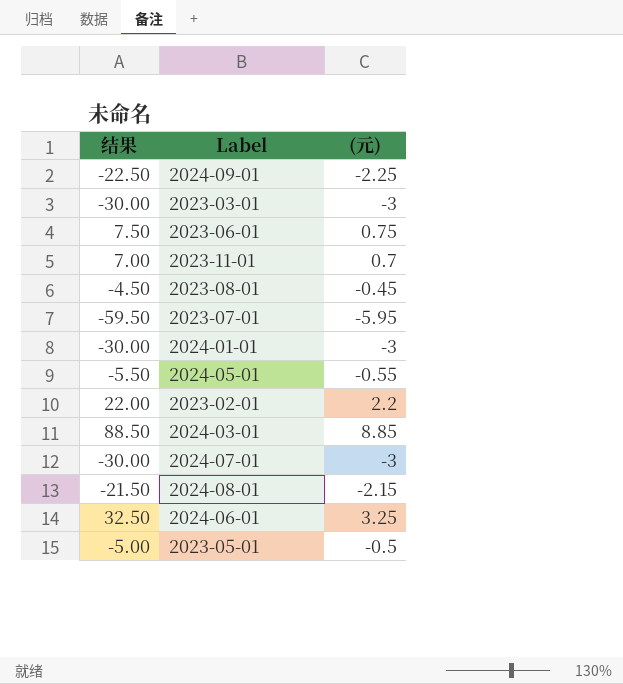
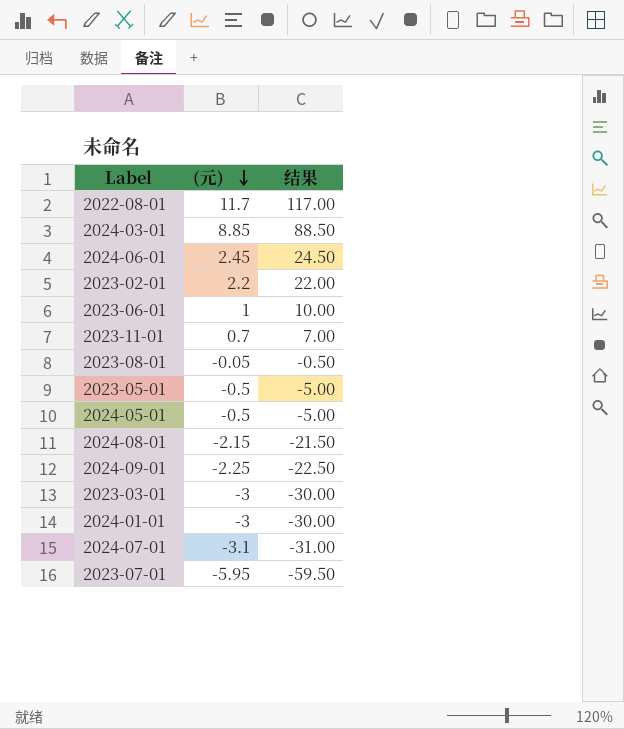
row order: none -> (元) descending
column 结果 | position: 1 -> 3
row 2022-08-01: none -> 11.7 | 117.00
2024-06-01 | (元): 3.25 -> 2.45
2024-06-01 | 结果: 32.50 -> 24.50
2023-06-01 | (元): 0.75 -> 1
2023-06-01 | 结果: 7.50 -> 10.00
2023-08-01 | (元): -0.45 -> -0.05
2023-08-01 | 结果: -4.50 -> -0.50
2024-05-01 | (元): -0.55 -> -0.5
2024-05-01 | 结果: -5.50 -> -5.00
2024-07-01 | (元): -3 -> -3.1
2024-07-01 | 结果: -30.00 -> -31.00

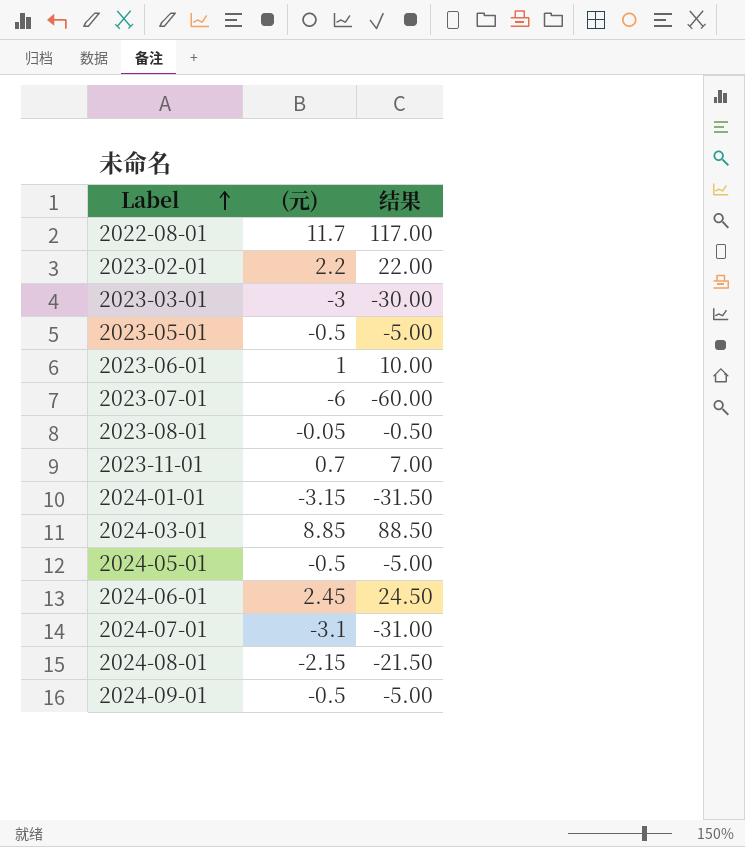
row order: (元) descending -> Label ascending
2023-07-01 | (元): -5.95 -> -6
2023-07-01 | 结果: -59.50 -> -60.00
2024-01-01 | (元): -3 -> -3.15
2024-01-01 | 结果: -30.00 -> -31.50
2024-09-01 | (元): -2.25 -> -0.5
2024-09-01 | 结果: -22.50 -> -5.00

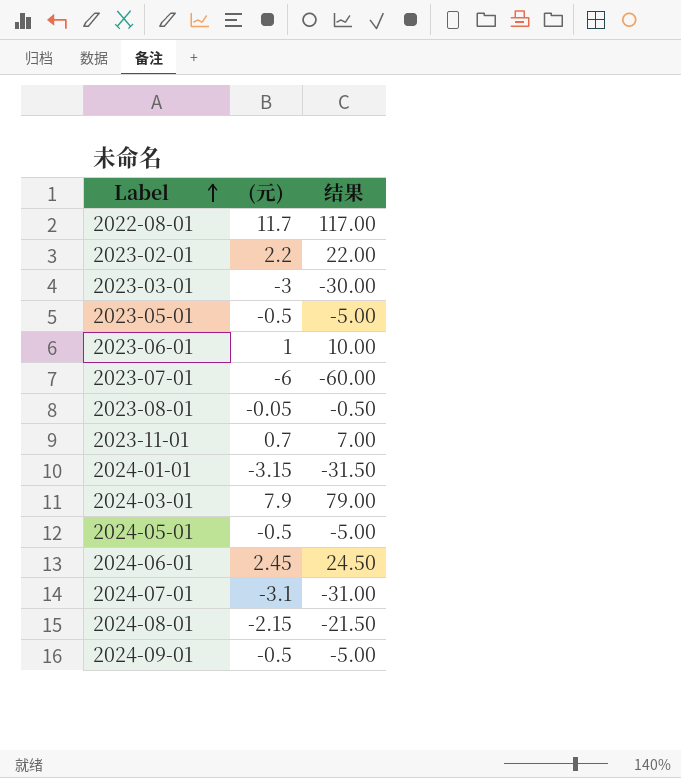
2024-03-01 | (元): 8.85 -> 7.9
2024-03-01 | 结果: 88.50 -> 79.00

